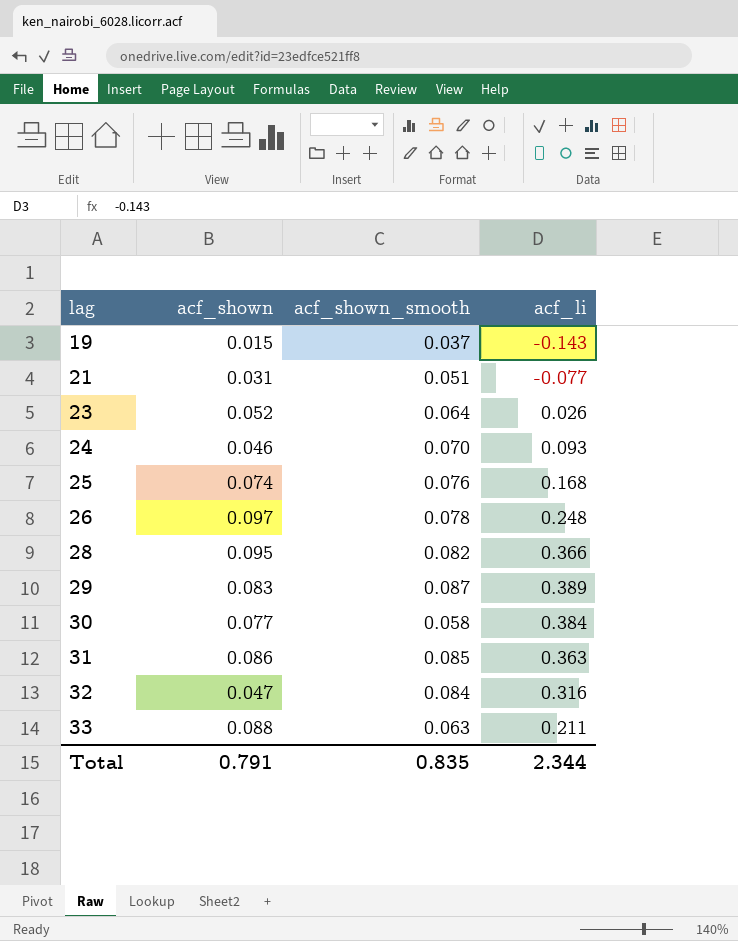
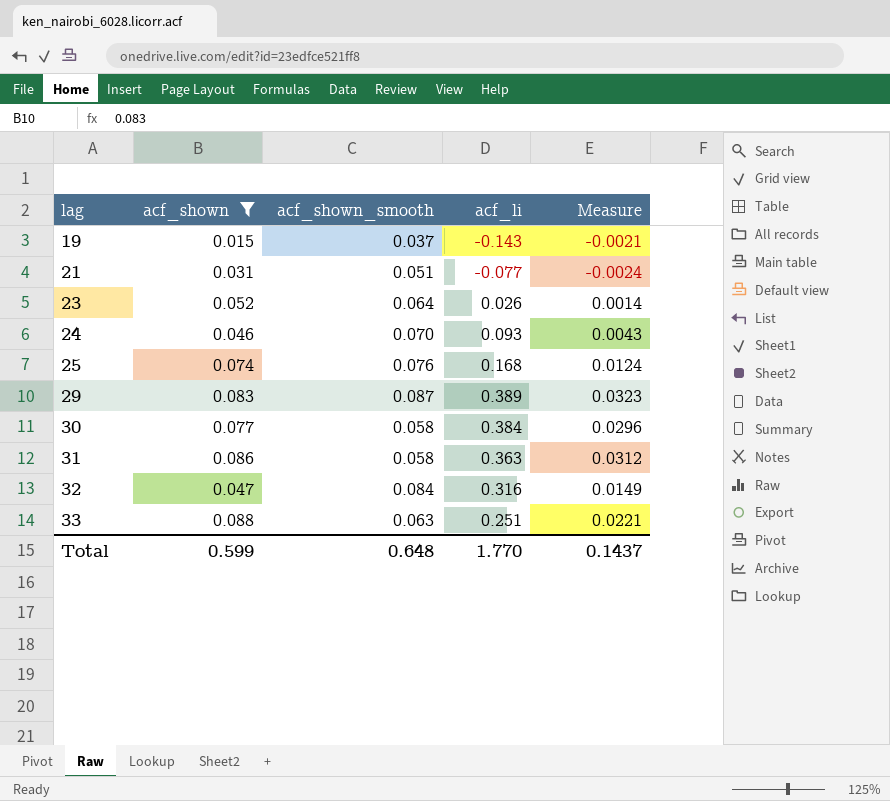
filter: none -> acf_shown <= 0.088
column Measure | formula: none -> [acf_shown] * [acf_li]
31 | acf_shown_smooth: 0.085 -> 0.058
33 | acf_li: 0.211 -> 0.251
Total | acf_shown: 0.791 -> 0.599
Total | acf_shown_smooth: 0.835 -> 0.648
Total | acf_li: 2.344 -> 1.770

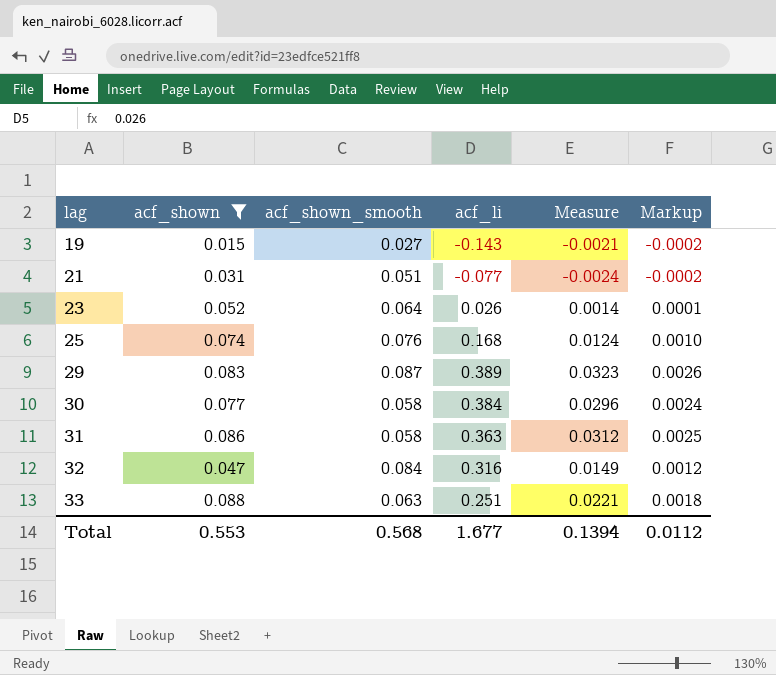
column Markup | formula: none -> [Measure] * 0.08
row 24: 0.046 | 0.070 | 0.093 | 0.0043 -> none
19 | acf_shown_smooth: 0.037 -> 0.027
Total | acf_shown: 0.599 -> 0.553
Total | acf_shown_smooth: 0.648 -> 0.568
Total | acf_li: 1.770 -> 1.677
Total | Measure: 0.1437 -> 0.1394

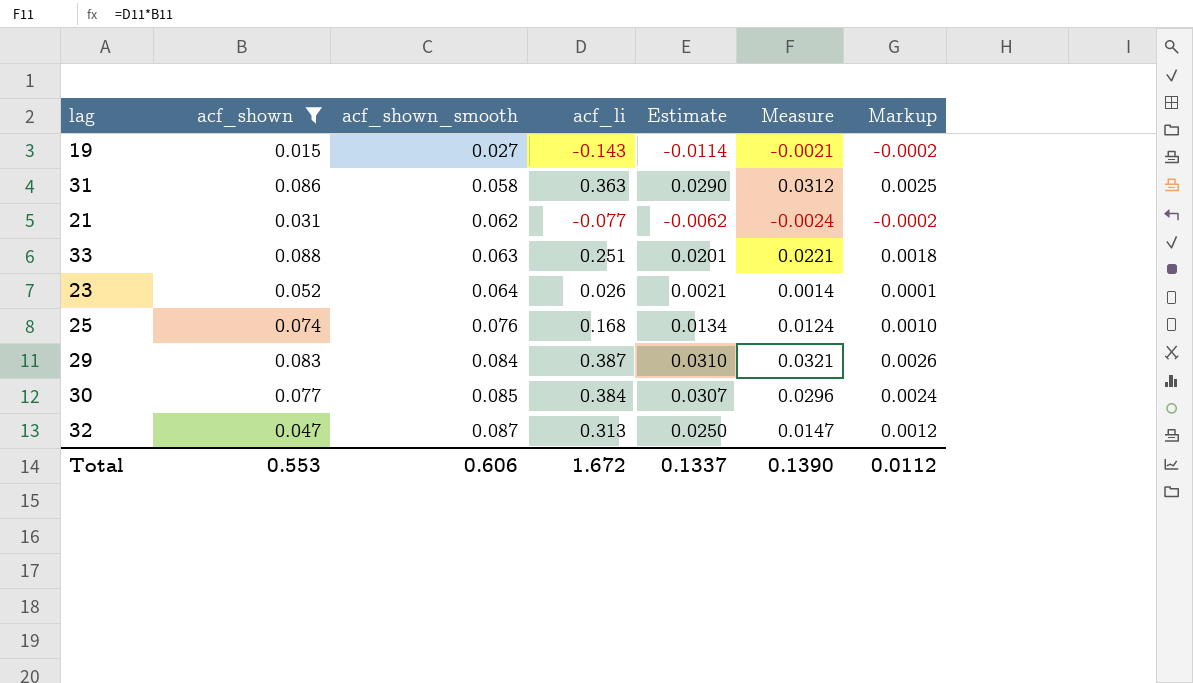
row order: lag ascending -> acf_shown_smooth ascending
column Estimate | formula: none -> [acf_li] * 0.08
21 | acf_shown_smooth: 0.051 -> 0.062
29 | acf_shown_smooth: 0.087 -> 0.084
29 | acf_li: 0.389 -> 0.387
29 | Measure: 0.0323 -> 0.0321
30 | acf_shown_smooth: 0.058 -> 0.085
32 | acf_shown_smooth: 0.084 -> 0.087
32 | acf_li: 0.316 -> 0.313
32 | Measure: 0.0149 -> 0.0147
Total | acf_shown_smooth: 0.568 -> 0.606
Total | acf_li: 1.677 -> 1.672
Total | Measure: 0.1394 -> 0.1390

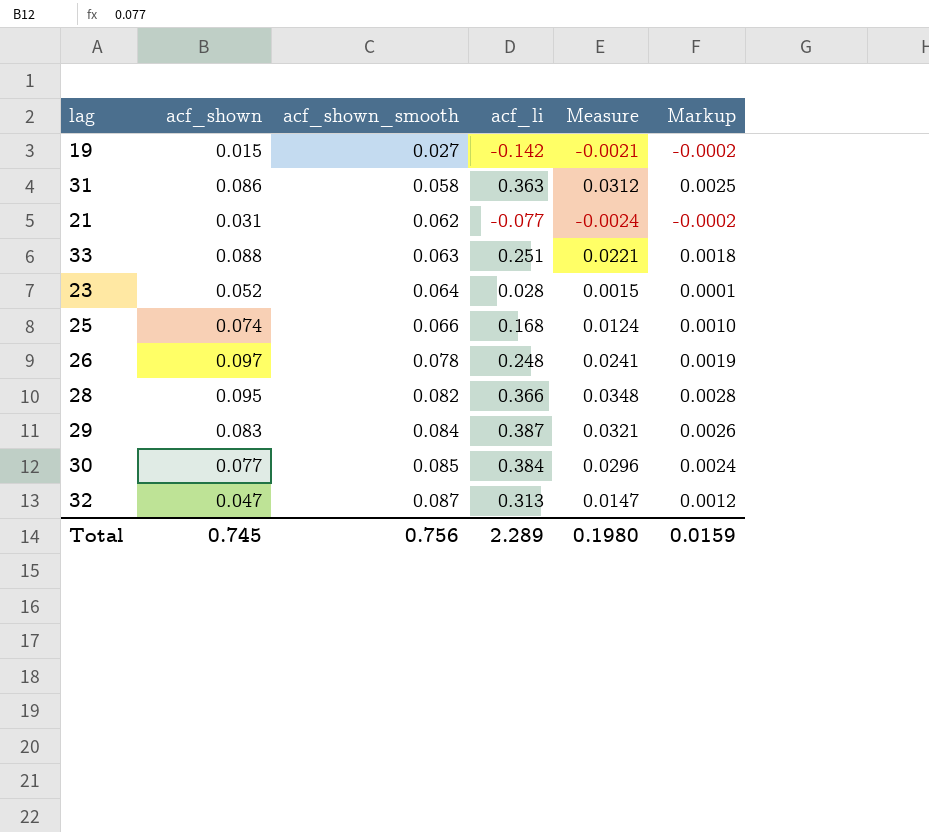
filter: acf_shown <= 0.088 -> none
column Estimate | formula: [acf_li] * 0.08 -> none
19 | acf_li: -0.143 -> -0.142
23 | acf_li: 0.026 -> 0.028
23 | Measure: 0.0014 -> 0.0015
25 | acf_shown_smooth: 0.076 -> 0.066
Total | acf_shown: 0.553 -> 0.745
Total | acf_shown_smooth: 0.606 -> 0.756
Total | acf_li: 1.672 -> 2.289
Total | Measure: 0.1390 -> 0.1980
Total | Markup: 0.0112 -> 0.0159

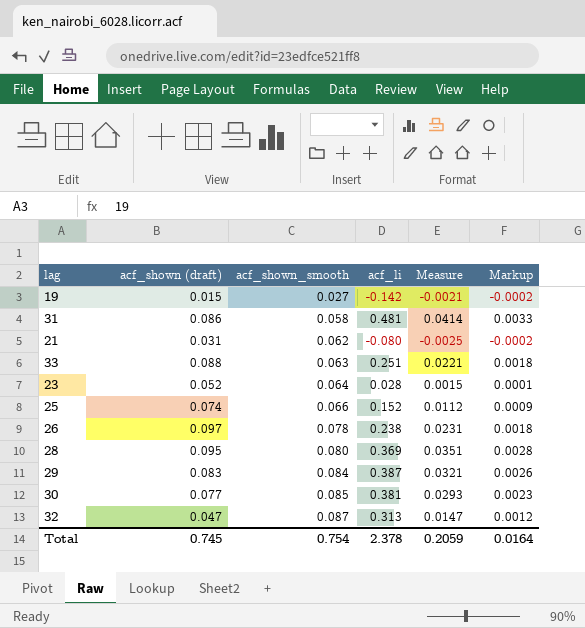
column name: acf_shown -> acf_shown (draft)
31 | acf_li: 0.363 -> 0.481
31 | Measure: 0.0312 -> 0.0414
31 | Markup: 0.0025 -> 0.0033
21 | acf_li: -0.077 -> -0.080
21 | Measure: -0.0024 -> -0.0025
25 | acf_li: 0.168 -> 0.152
25 | Measure: 0.0124 -> 0.0112
25 | Markup: 0.0010 -> 0.0009
26 | acf_li: 0.248 -> 0.238
26 | Measure: 0.0241 -> 0.0231
26 | Markup: 0.0019 -> 0.0018
28 | acf_shown_smooth: 0.082 -> 0.080
28 | acf_li: 0.366 -> 0.369
28 | Measure: 0.0348 -> 0.0351
30 | acf_li: 0.384 -> 0.381
30 | Measure: 0.0296 -> 0.0293
30 | Markup: 0.0024 -> 0.0023
Total | acf_shown_smooth: 0.756 -> 0.754
Total | acf_li: 2.289 -> 2.378
Total | Measure: 0.1980 -> 0.2059
Total | Markup: 0.0159 -> 0.0164

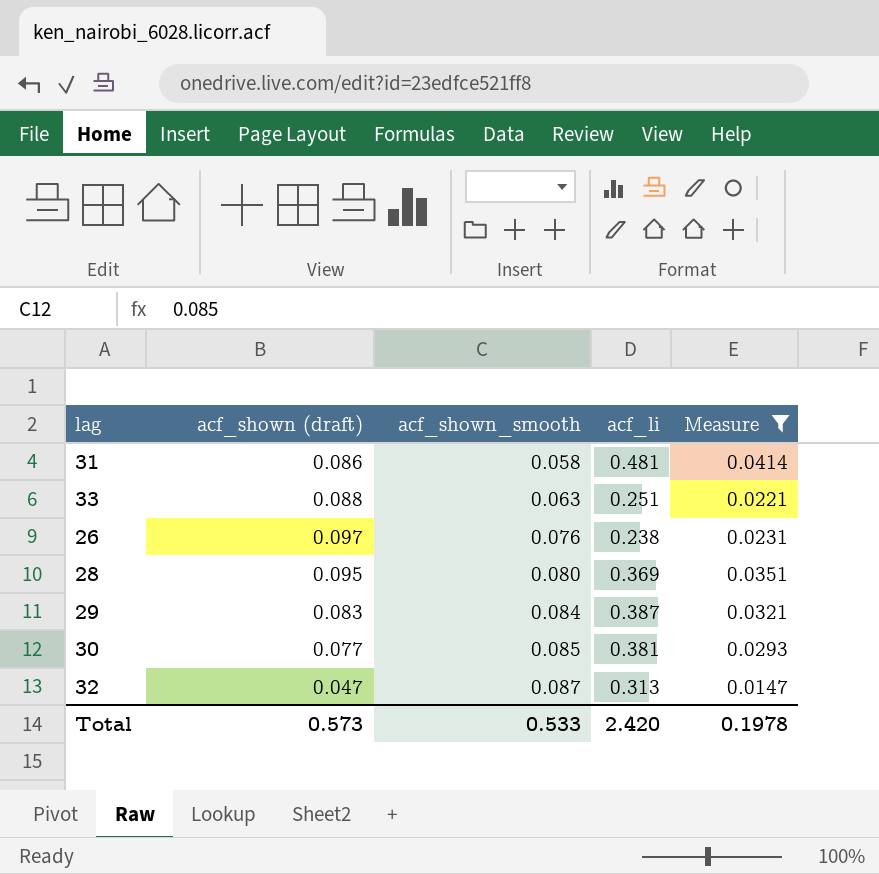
filter: none -> Measure >= 0.0147
column Markup | formula: [Measure] * 0.08 -> none
26 | acf_shown_smooth: 0.078 -> 0.076
Total | acf_shown (draft): 0.745 -> 0.573
Total | acf_shown_smooth: 0.754 -> 0.533
Total | acf_li: 2.378 -> 2.420
Total | Measure: 0.2059 -> 0.1978

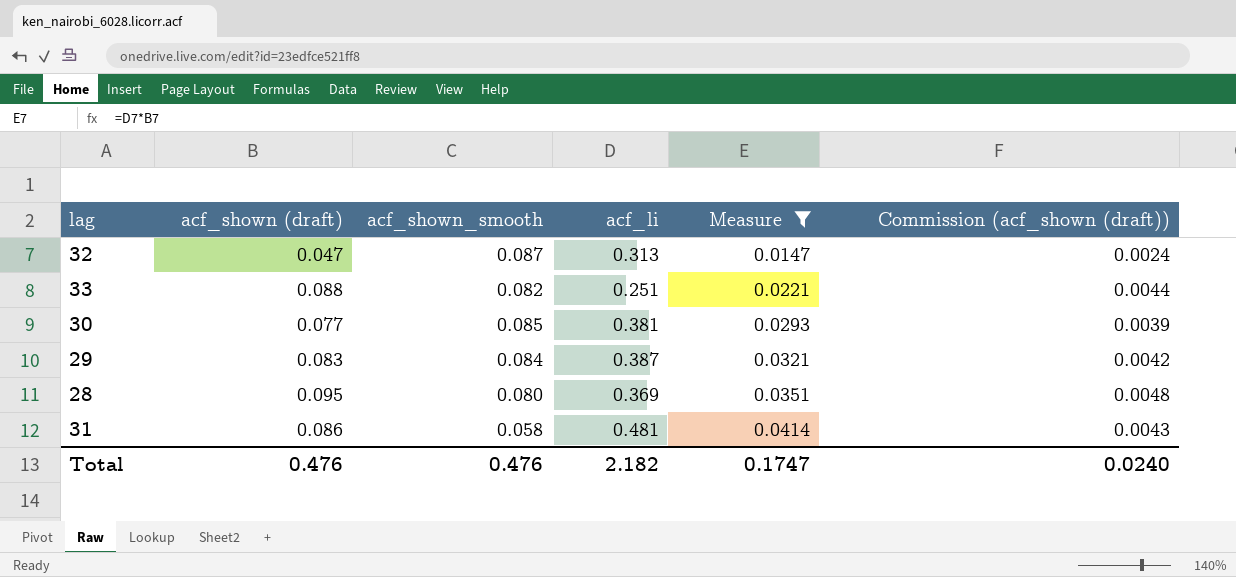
row order: acf_shown_smooth ascending -> Measure ascending
column Commission (acf_shown (draft)) | formula: none -> [acf_shown (draft)] * 0.05
row 26: 0.097 | 0.076 | 0.238 | 0.0231 -> none
33 | acf_shown_smooth: 0.063 -> 0.082
Total | acf_shown (draft): 0.573 -> 0.476
Total | acf_shown_smooth: 0.533 -> 0.476
Total | acf_li: 2.420 -> 2.182
Total | Measure: 0.1978 -> 0.1747

